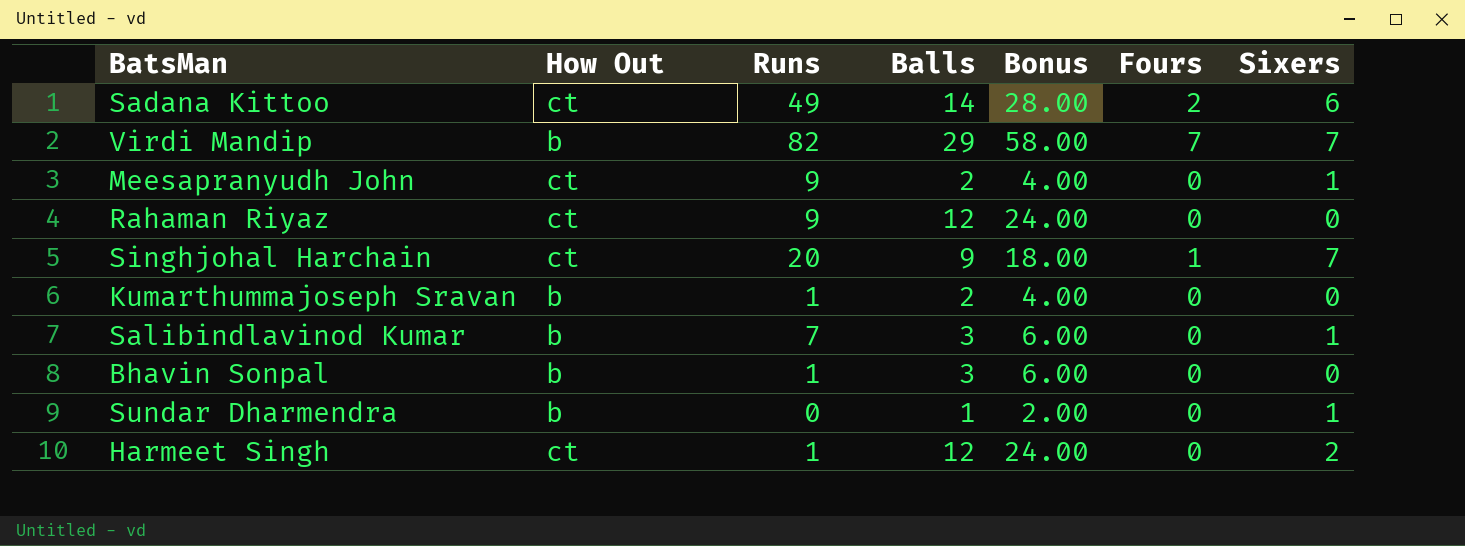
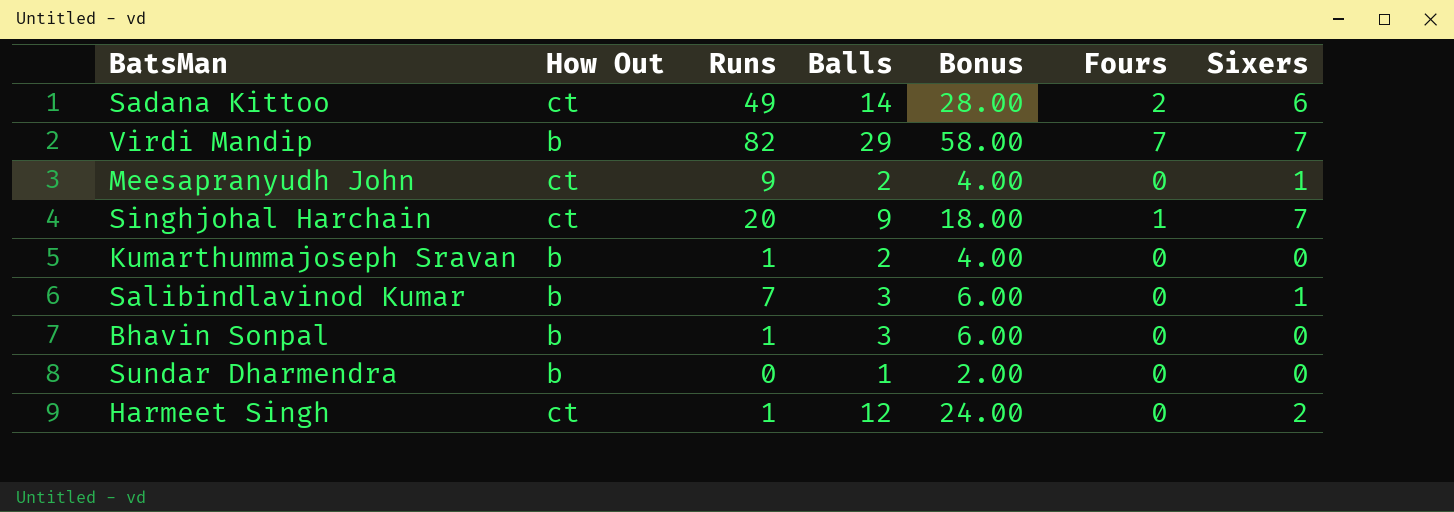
row Rahaman Riyaz: ct | 9 | 12 | 24.00 | 0 | 0 -> none
Sundar Dharmendra | Sixers: 1 -> 0

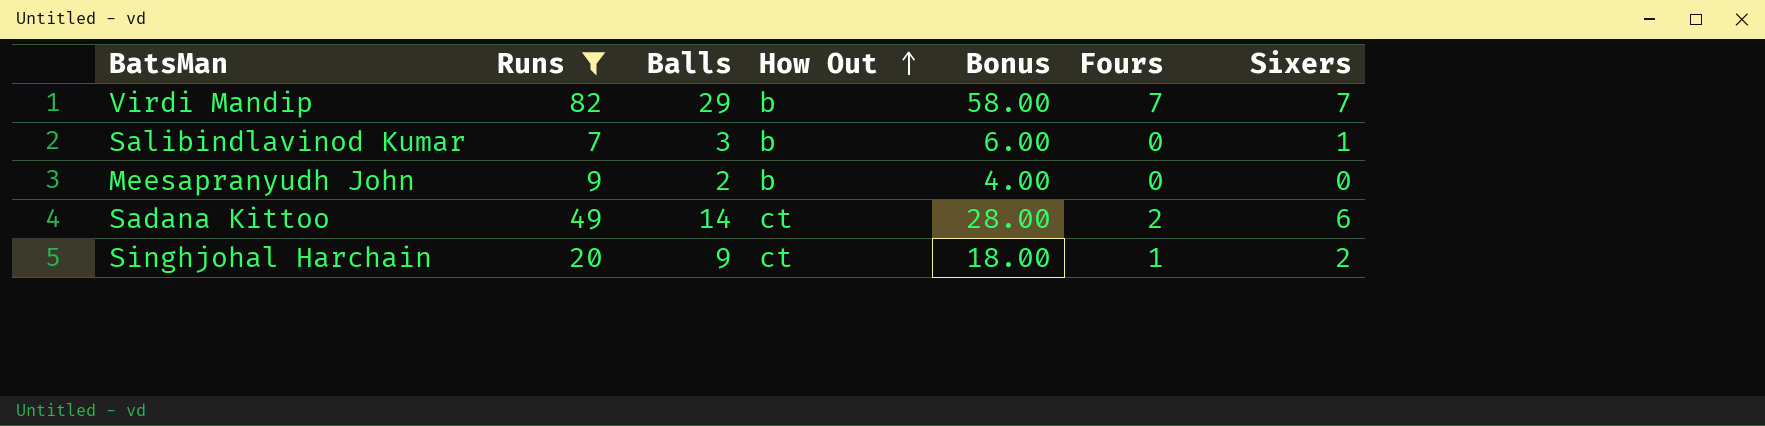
filter: none -> Runs >= 7
row order: none -> How Out ascending
column How Out | position: 2 -> 4
Meesapranyudh John | How Out: ct -> b
Meesapranyudh John | Sixers: 1 -> 0
Singhjohal Harchain | Sixers: 7 -> 2

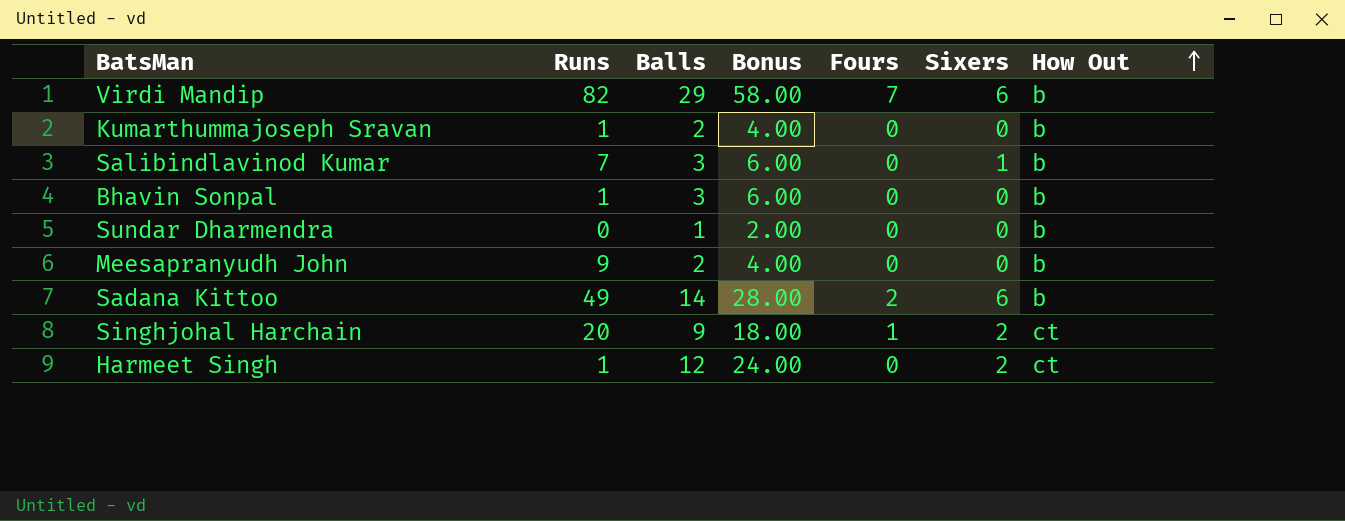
filter: Runs >= 7 -> none
column How Out | position: 4 -> 7
Virdi Mandip | Sixers: 7 -> 6
Sadana Kittoo | How Out: ct -> b

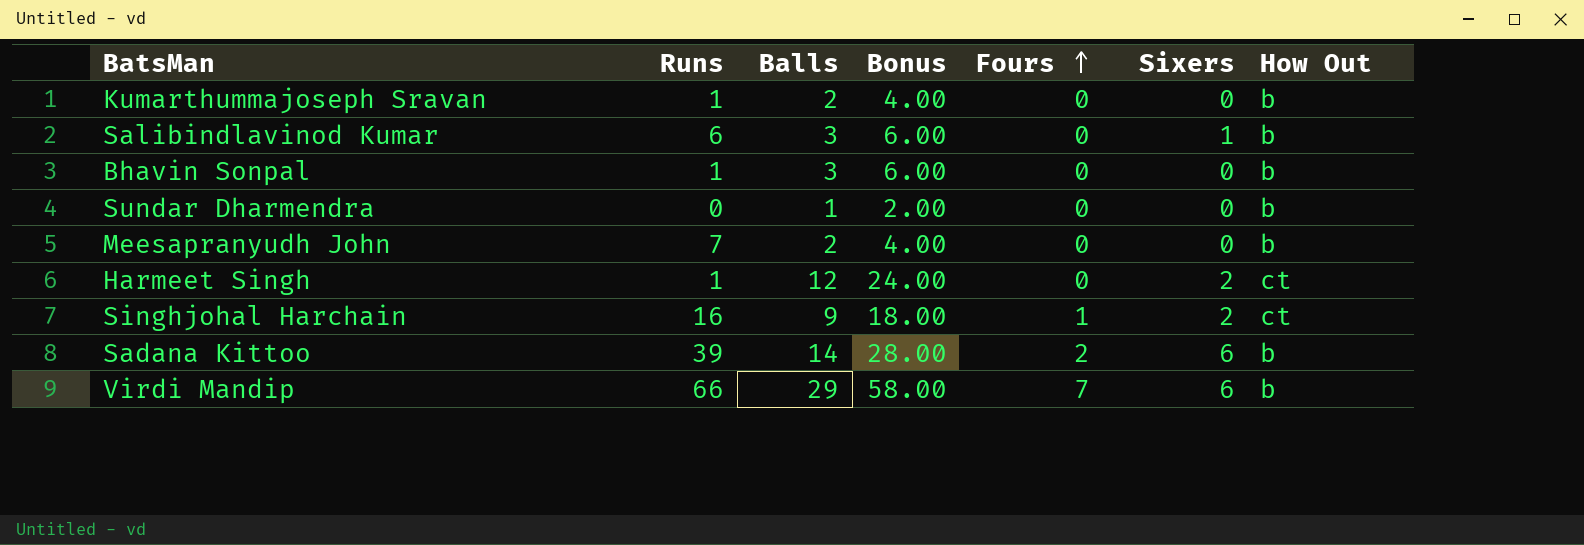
row order: How Out ascending -> Fours ascending
Salibindlavinod Kumar | Runs: 7 -> 6
Meesapranyudh John | Runs: 9 -> 7
Singhjohal Harchain | Runs: 20 -> 16
Sadana Kittoo | Runs: 49 -> 39
Virdi Mandip | Runs: 82 -> 66

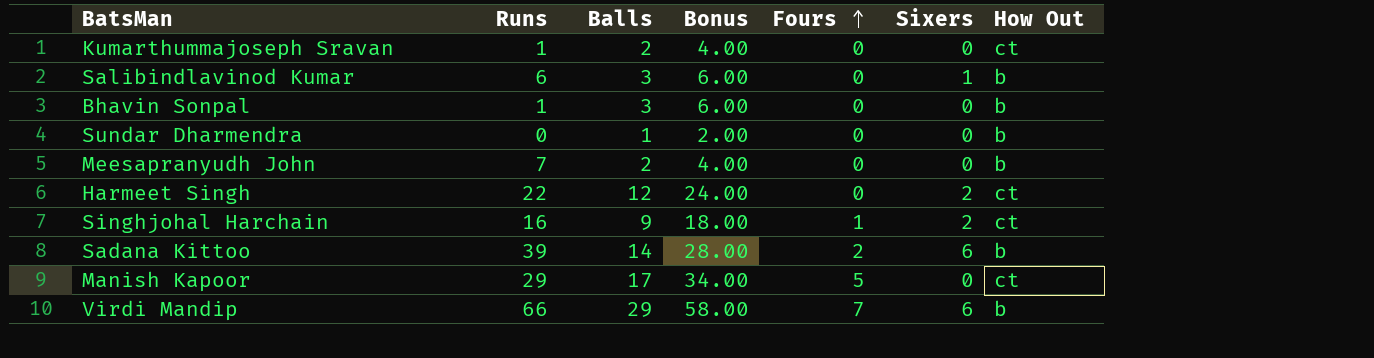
Kumarthummajoseph Sravan | How Out: b -> ct
Harmeet Singh | Runs: 1 -> 22
row Manish Kapoor: none -> 29 | 17 | 34.00 | 5 | 0 | ct

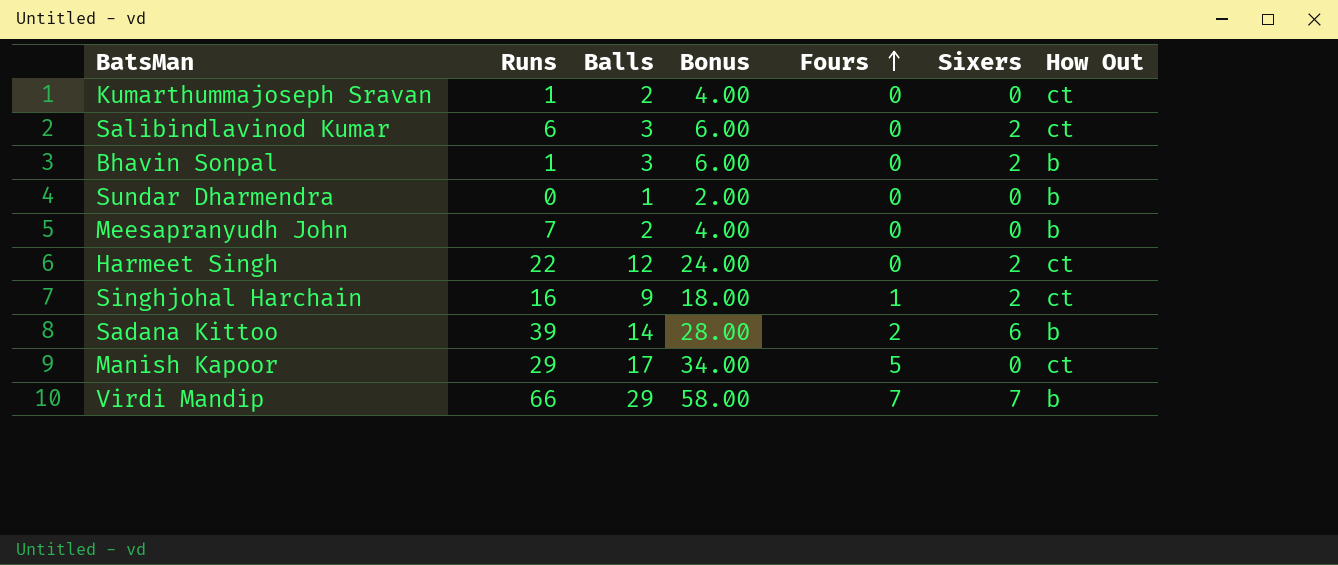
Salibindlavinod Kumar | Sixers: 1 -> 2
Salibindlavinod Kumar | How Out: b -> ct
Bhavin Sonpal | Sixers: 0 -> 2
Virdi Mandip | Sixers: 6 -> 7

